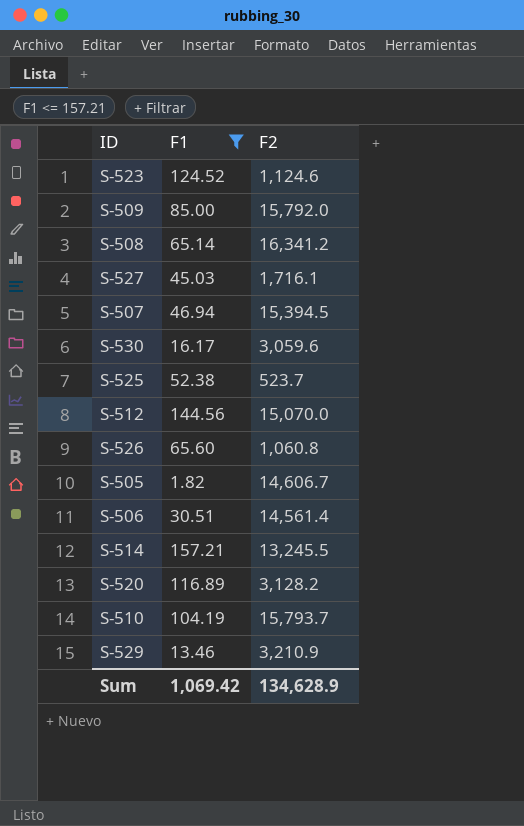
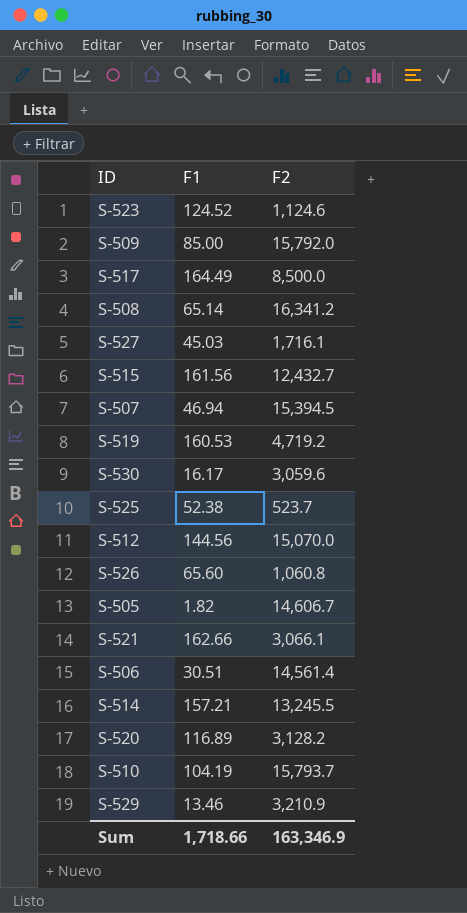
filter: F1 <= 157.21 -> none
Sum | F1: 1,069.42 -> 1,718.66
Sum | F2: 134,628.9 -> 163,346.9

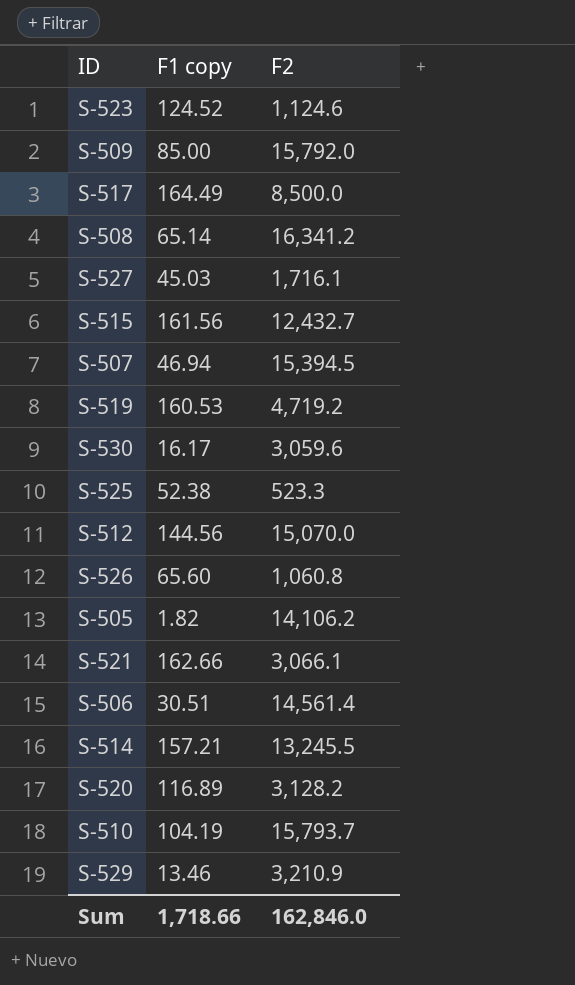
column name: F1 -> F1 copy
S-525 | F2: 523.7 -> 523.3
S-505 | F2: 14,606.7 -> 14,106.2
Sum | F2: 163,346.9 -> 162,846.0

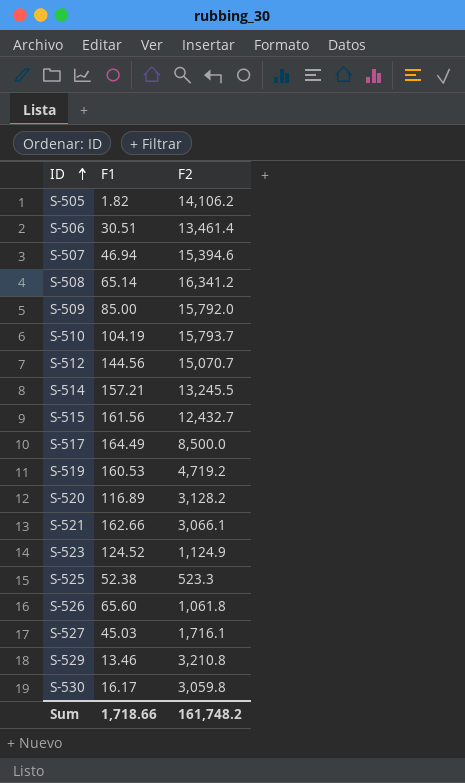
row order: none -> ID ascending
column name: F1 copy -> F1
S-506 | F2: 14,561.4 -> 13,461.4
S-507 | F2: 15,394.5 -> 15,394.6
S-512 | F2: 15,070.0 -> 15,070.7
S-523 | F2: 1,124.6 -> 1,124.9
S-526 | F2: 1,060.8 -> 1,061.8
S-529 | F2: 3,210.9 -> 3,210.8
S-530 | F2: 3,059.6 -> 3,059.8
Sum | F2: 162,846.0 -> 161,748.2

